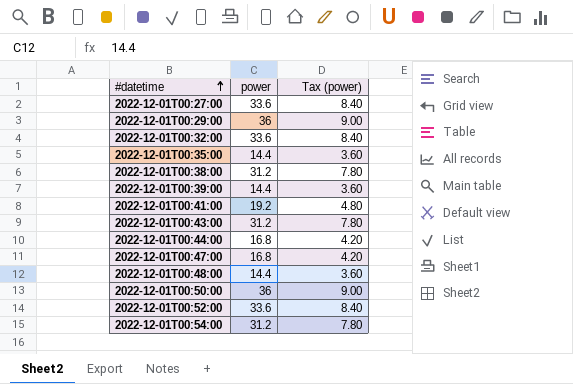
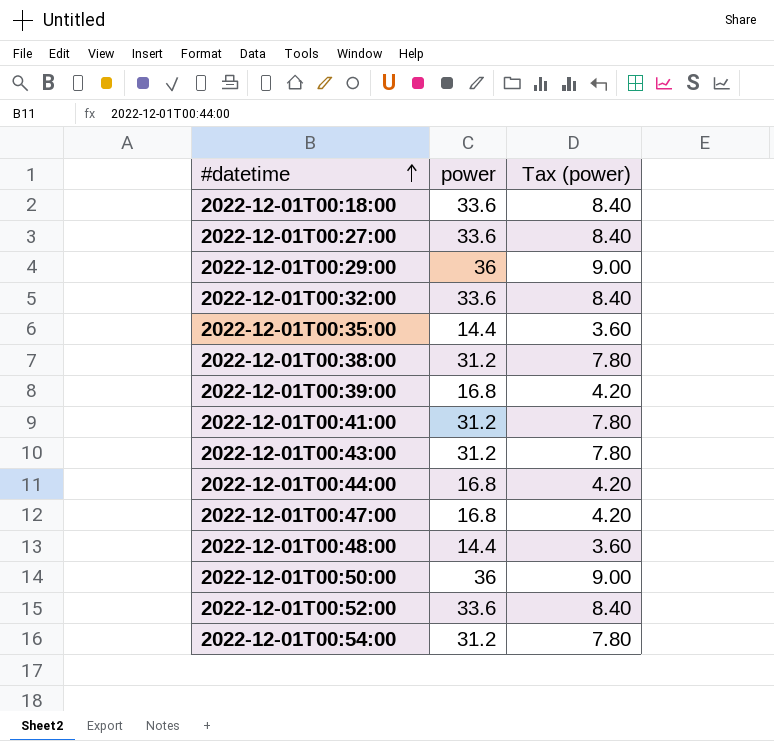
row 2022-12-01T00:18:00: none -> 33.6 | 8.40
2022-12-01T00:39:00 | power: 14.4 -> 16.8
2022-12-01T00:39:00 | Tax (power): 3.60 -> 4.20
2022-12-01T00:41:00 | power: 19.2 -> 31.2
2022-12-01T00:41:00 | Tax (power): 4.80 -> 7.80

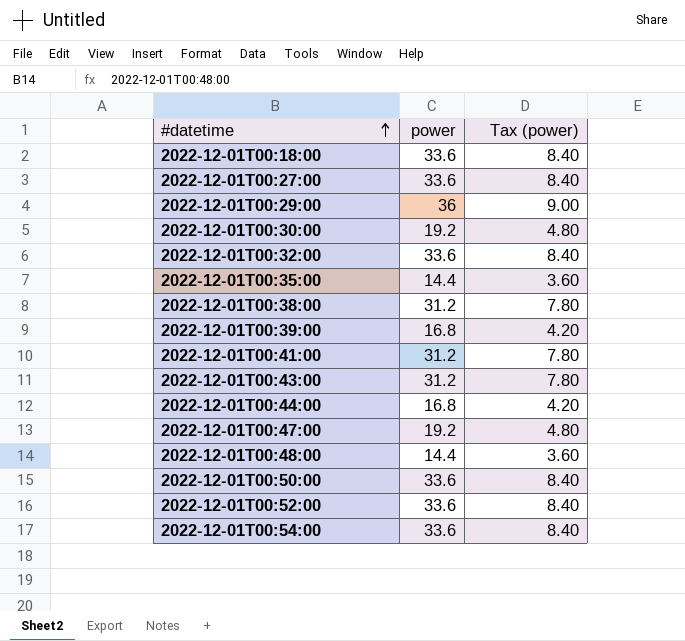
row 2022-12-01T00:30:00: none -> 19.2 | 4.80
2022-12-01T00:47:00 | power: 16.8 -> 19.2
2022-12-01T00:47:00 | Tax (power): 4.20 -> 4.80
2022-12-01T00:50:00 | power: 36 -> 33.6
2022-12-01T00:50:00 | Tax (power): 9.00 -> 8.40
2022-12-01T00:54:00 | power: 31.2 -> 33.6
2022-12-01T00:54:00 | Tax (power): 7.80 -> 8.40

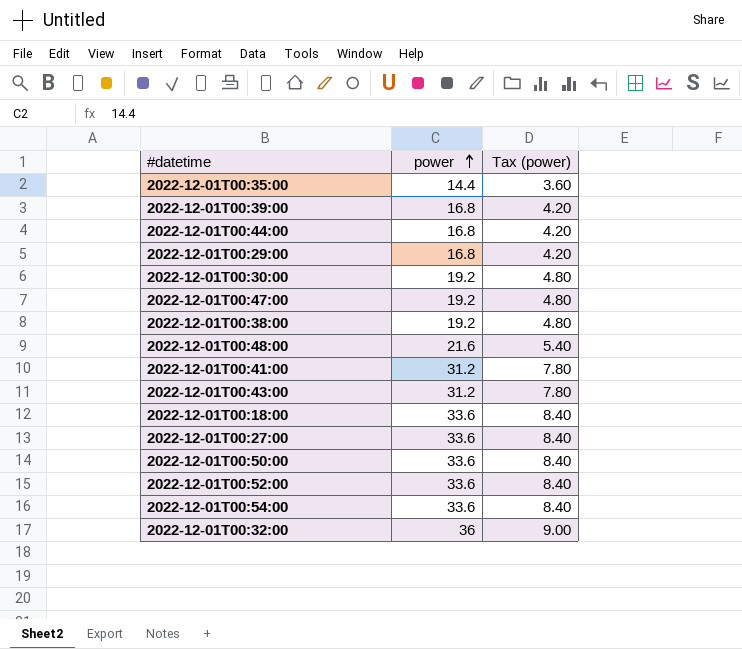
row order: #datetime ascending -> power ascending
2022-12-01T00:29:00 | power: 36 -> 16.8
2022-12-01T00:29:00 | Tax (power): 9.00 -> 4.20
2022-12-01T00:38:00 | power: 31.2 -> 19.2
2022-12-01T00:38:00 | Tax (power): 7.80 -> 4.80
2022-12-01T00:48:00 | power: 14.4 -> 21.6
2022-12-01T00:48:00 | Tax (power): 3.60 -> 5.40
2022-12-01T00:32:00 | power: 33.6 -> 36
2022-12-01T00:32:00 | Tax (power): 8.40 -> 9.00

